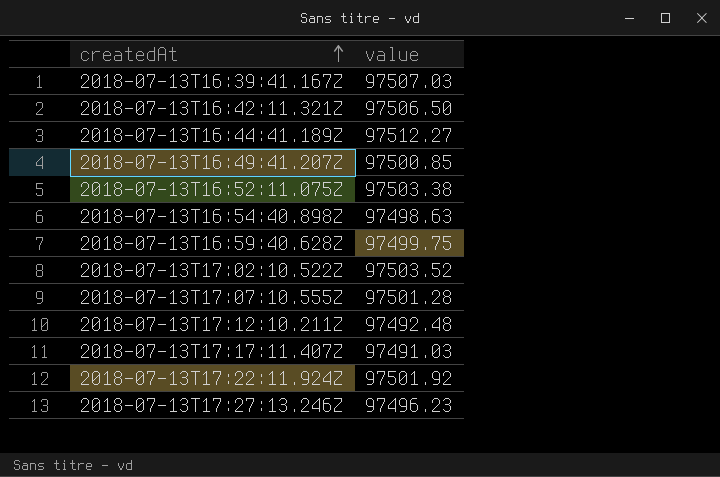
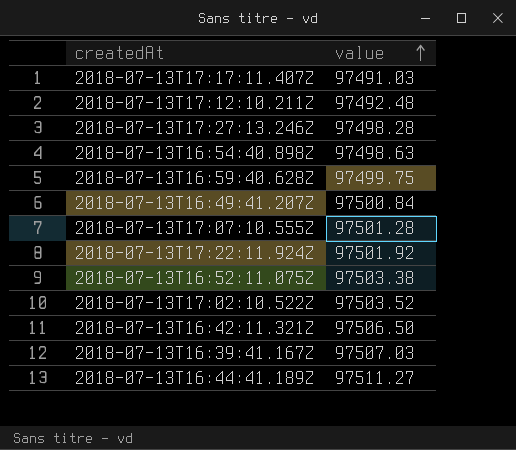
row order: createdAt ascending -> value ascending
2018-07-13T17:27:13.246Z | value: 97496.23 -> 97498.28
2018-07-13T16:49:41.207Z | value: 97500.85 -> 97500.84
2018-07-13T16:44:41.189Z | value: 97512.27 -> 97511.27

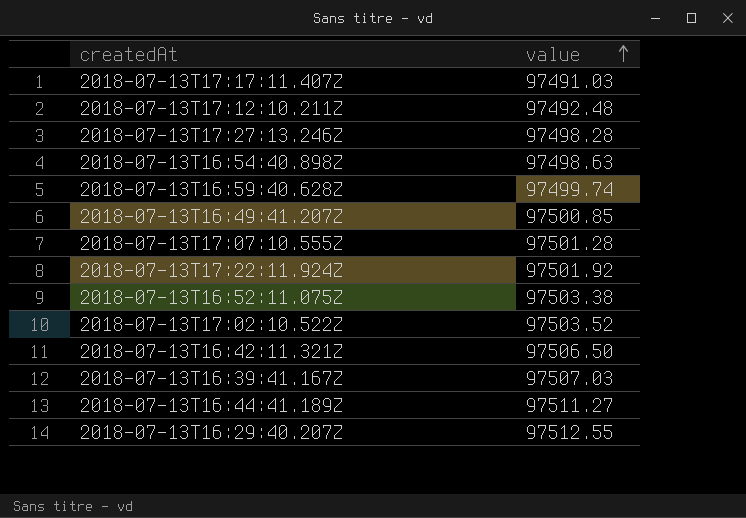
2018-07-13T16:59:40.628Z | value: 97499.75 -> 97499.74
2018-07-13T16:49:41.207Z | value: 97500.84 -> 97500.85
row 2018-07-13T16:29:40.207Z: none -> 97512.55

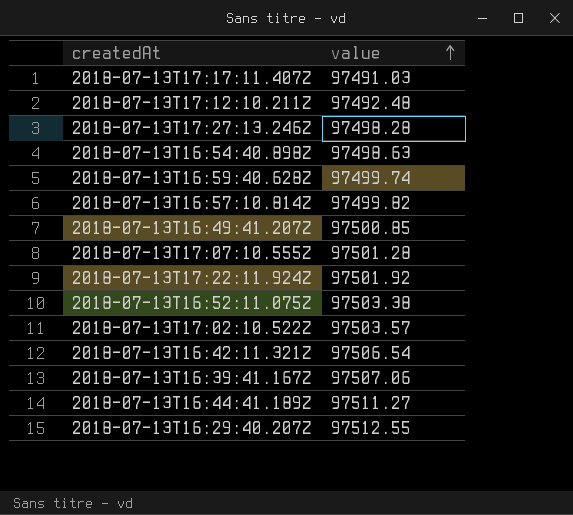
row 2018-07-13T16:57:10.814Z: none -> 97499.82
2018-07-13T17:02:10.522Z | value: 97503.52 -> 97503.57
2018-07-13T16:42:11.321Z | value: 97506.50 -> 97506.54
2018-07-13T16:39:41.167Z | value: 97507.03 -> 97507.06

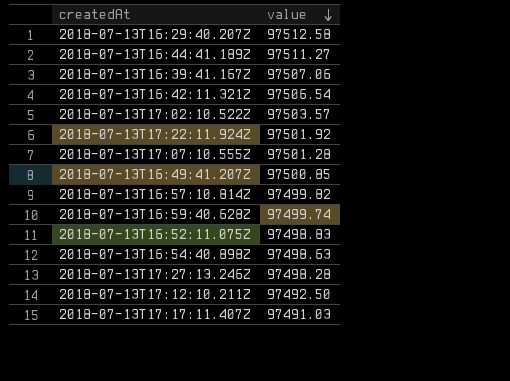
row order: value ascending -> value descending
2018-07-13T16:29:40.207Z | value: 97512.55 -> 97512.58
2018-07-13T16:52:11.075Z | value: 97503.38 -> 97498.83
2018-07-13T17:12:10.211Z | value: 97492.48 -> 97492.50

